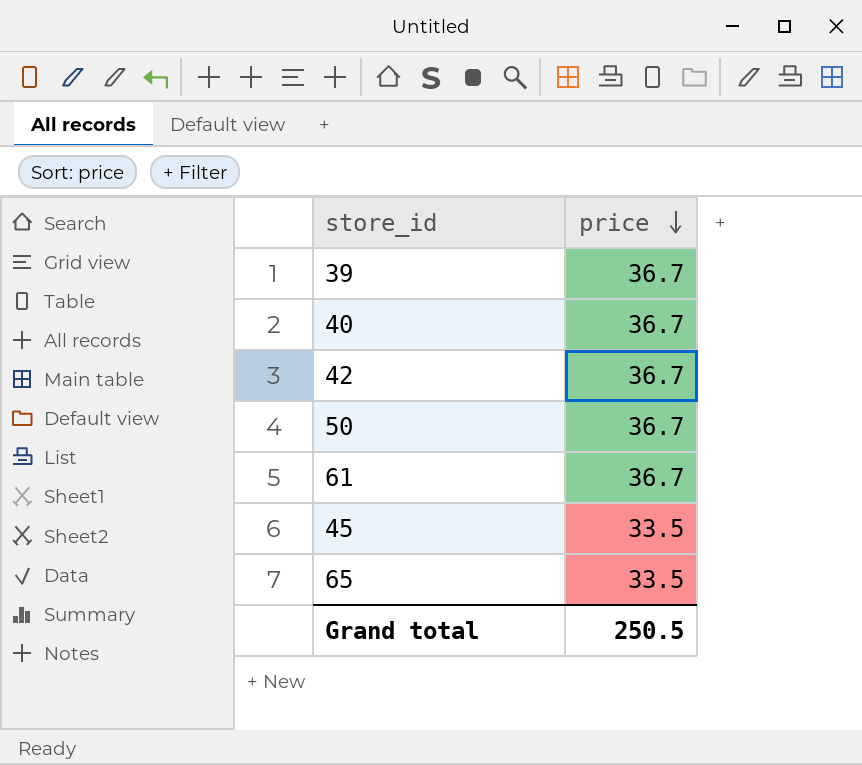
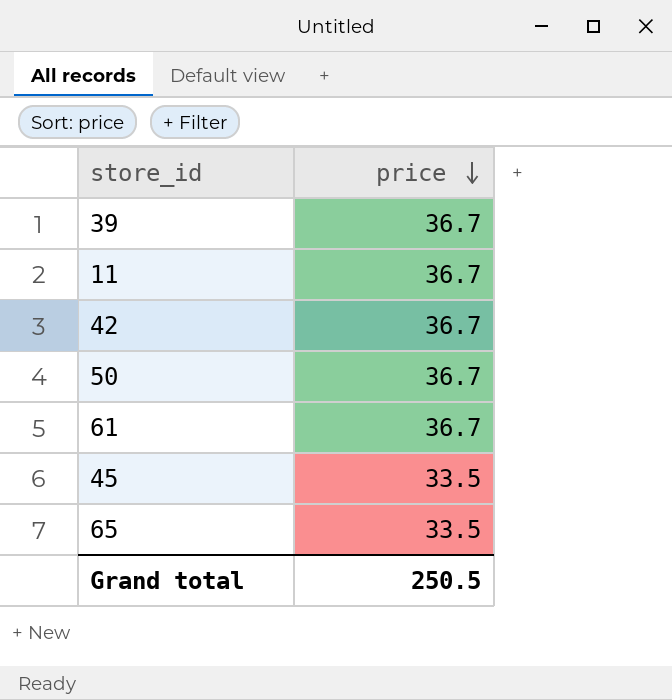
row 40: 36.7 -> none
row 11: none -> 36.7

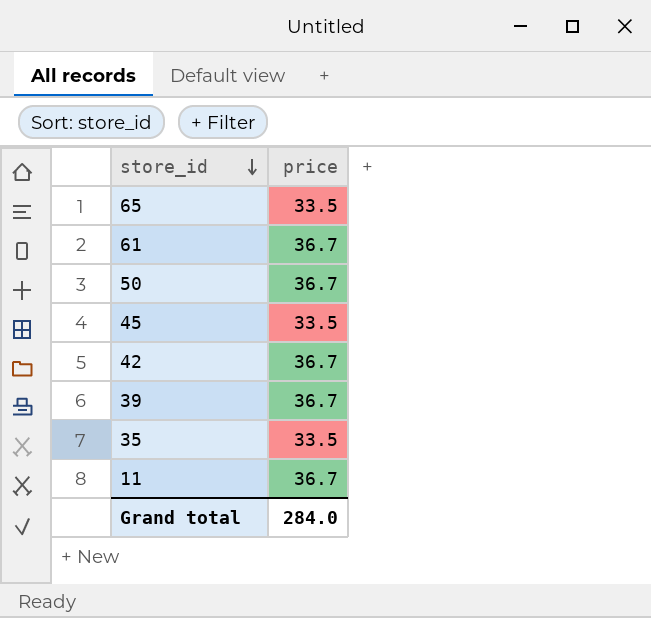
row order: price descending -> store_id descending
row 35: none -> 33.5
Grand total | price: 250.5 -> 284.0

